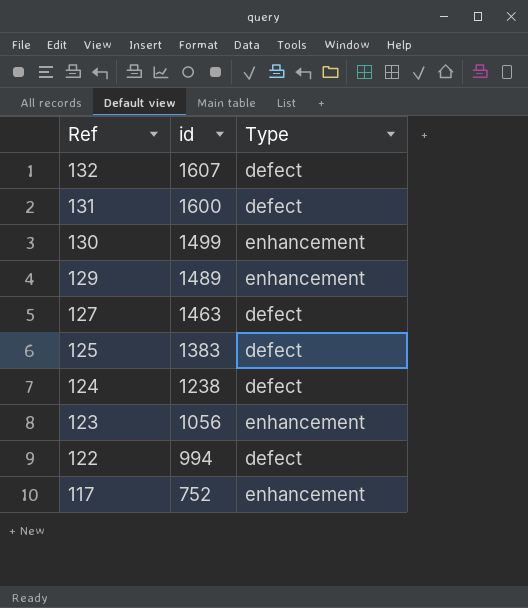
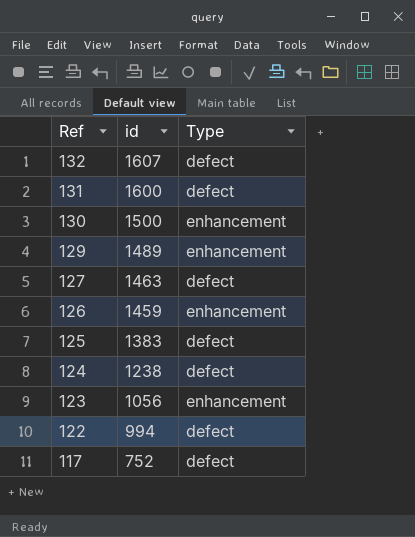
130 | id: 1499 -> 1500
row 126: none -> 1459 | enhancement
117 | Type: enhancement -> defect

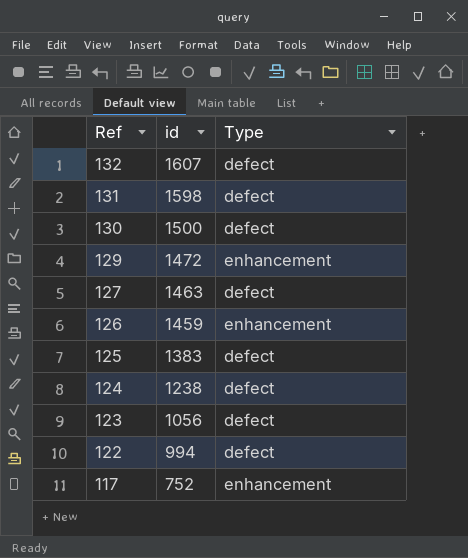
131 | id: 1600 -> 1598
130 | Type: enhancement -> defect
129 | id: 1489 -> 1472
123 | Type: enhancement -> defect
117 | Type: defect -> enhancement

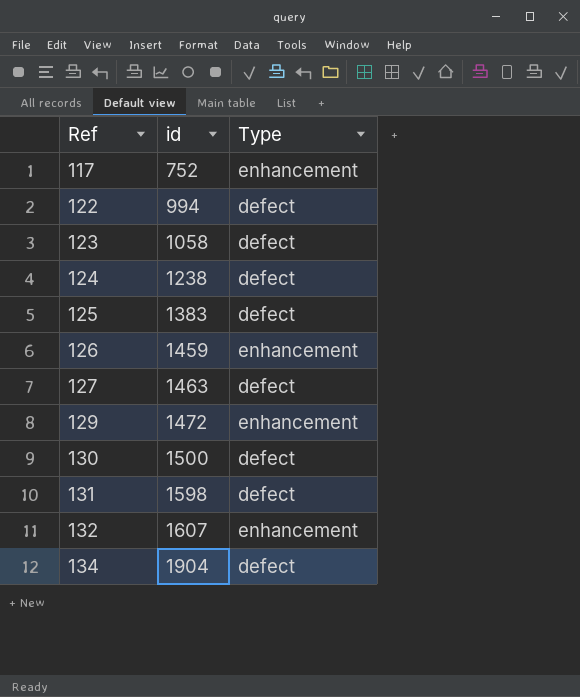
row order: Ref descending -> Ref ascending
123 | id: 1056 -> 1058
132 | Type: defect -> enhancement
row 134: none -> 1904 | defect

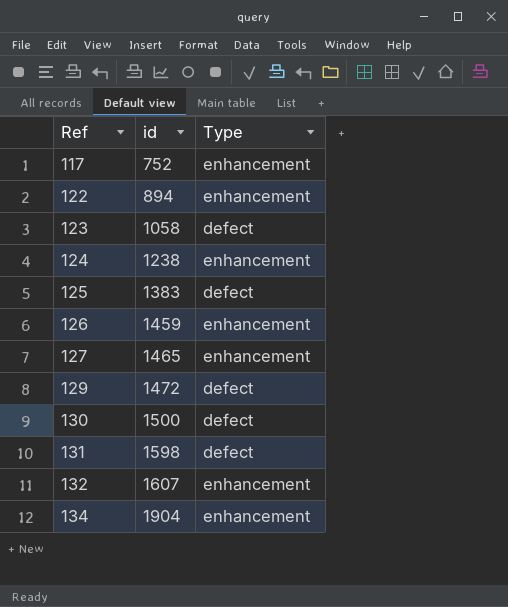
122 | id: 994 -> 894
122 | Type: defect -> enhancement
124 | Type: defect -> enhancement
127 | id: 1463 -> 1465
127 | Type: defect -> enhancement
129 | Type: enhancement -> defect
134 | Type: defect -> enhancement

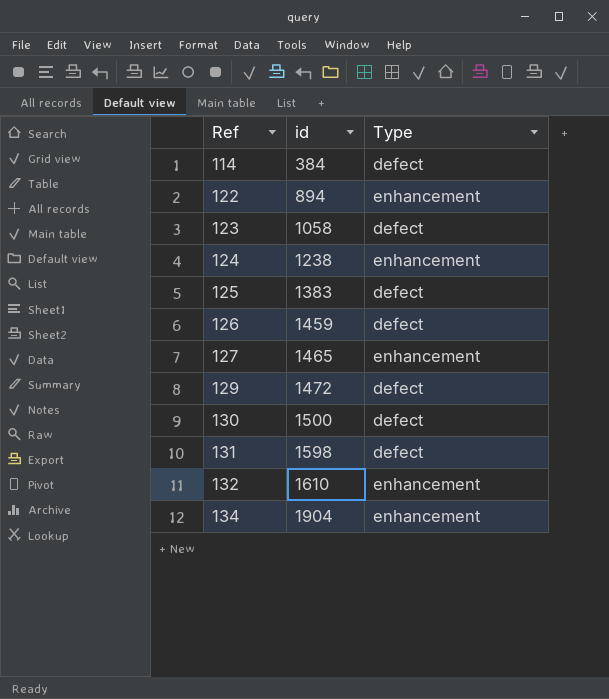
row 117: 752 | enhancement -> none
row 114: none -> 384 | defect
126 | Type: enhancement -> defect
132 | id: 1607 -> 1610

